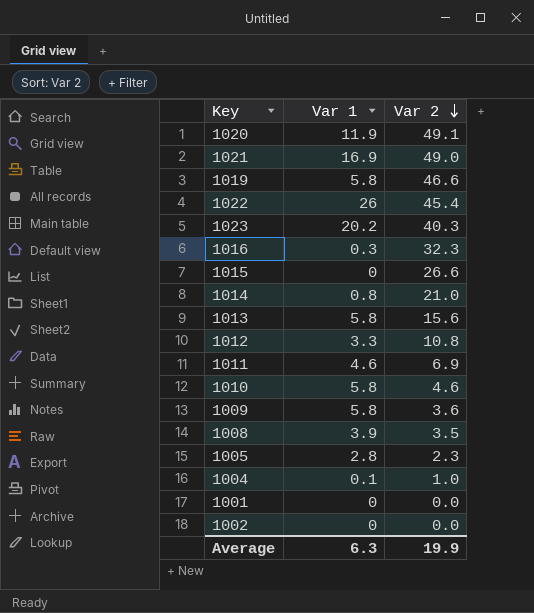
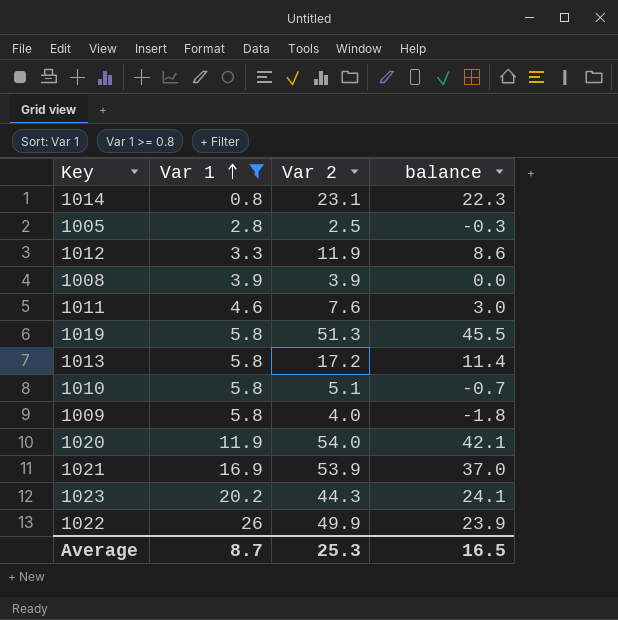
filter: none -> Var 1 >= 0.8
row order: Var 2 descending -> Var 1 ascending
column balance | formula: none -> [Var 2] - [Var 1]
1014 | Var 2: 21.0 -> 23.1
1005 | Var 2: 2.3 -> 2.5
1012 | Var 2: 10.8 -> 11.9
1008 | Var 2: 3.5 -> 3.9
1011 | Var 2: 6.9 -> 7.6
1019 | Var 2: 46.6 -> 51.3
1013 | Var 2: 15.6 -> 17.2
1010 | Var 2: 4.6 -> 5.1
1009 | Var 2: 3.6 -> 4.0
1020 | Var 2: 49.1 -> 54.0
1021 | Var 2: 49.0 -> 53.9
1023 | Var 2: 40.3 -> 44.3
1022 | Var 2: 45.4 -> 49.9
Average | Var 1: 6.3 -> 8.7
Average | Var 2: 19.9 -> 25.3

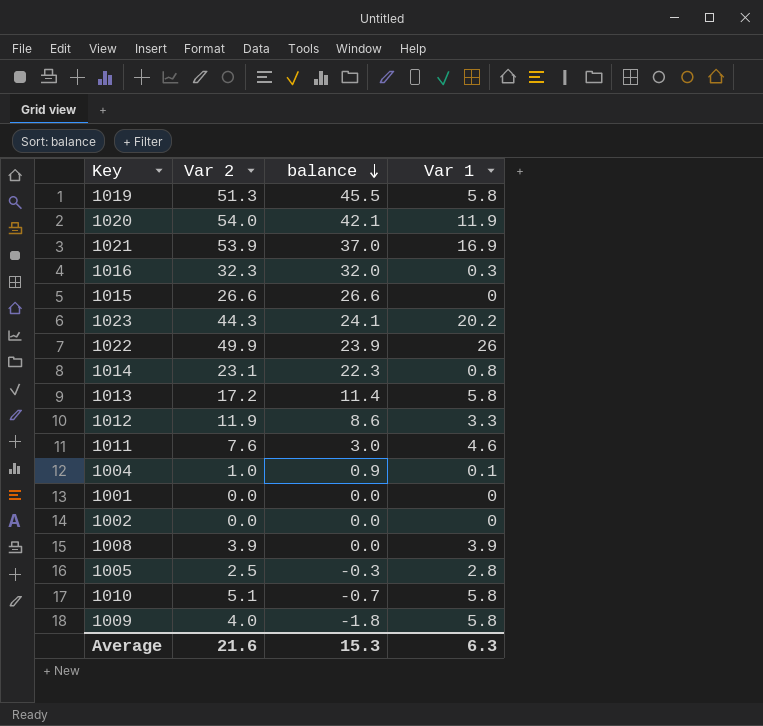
filter: Var 1 >= 0.8 -> none
row order: Var 1 ascending -> balance descending
column Var 1 | position: 2 -> 4
Average | Var 2: 25.3 -> 21.6
Average | balance: 16.5 -> 15.3
Average | Var 1: 8.7 -> 6.3

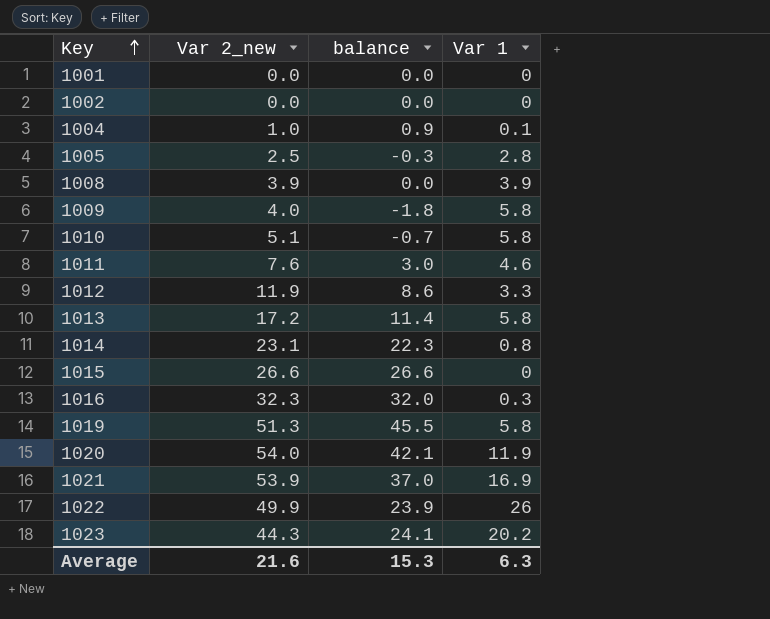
row order: balance descending -> Key ascending
column name: Var 2 -> Var 2_new

